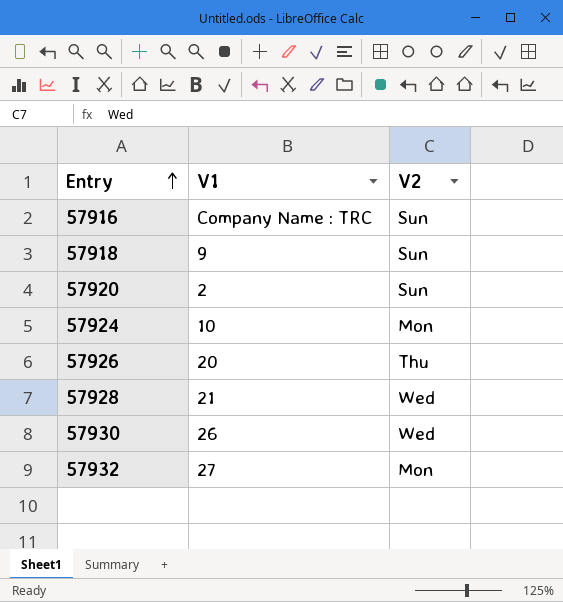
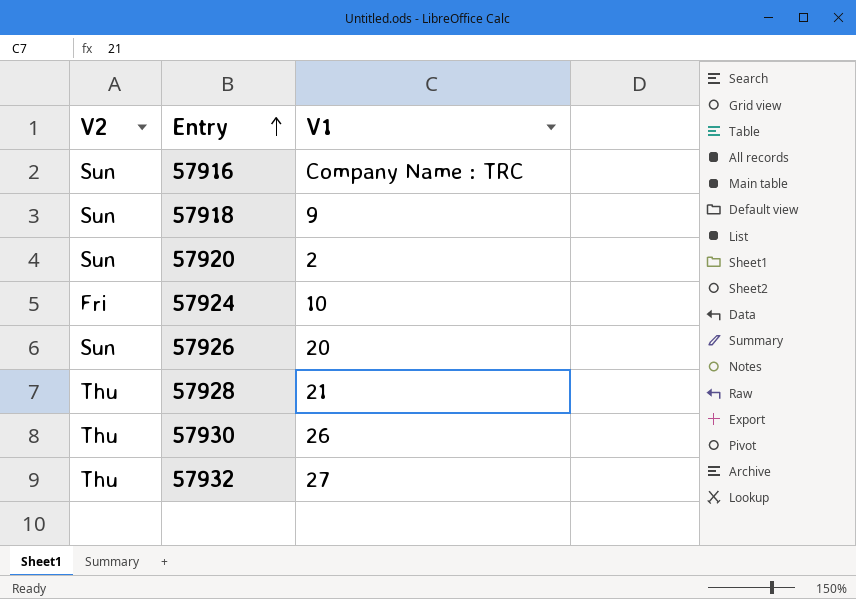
column V2 | position: 3 -> 1
57924 | V2: Mon -> Fri
57926 | V2: Thu -> Sun
57928 | V2: Wed -> Thu
57930 | V2: Wed -> Thu
57932 | V2: Mon -> Thu

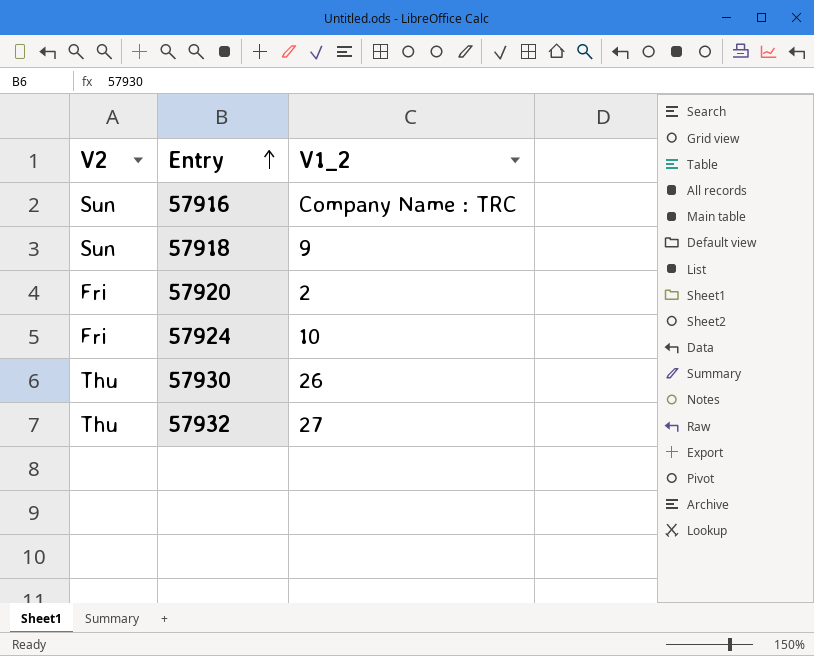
column name: V1 -> V1_2
row 57926: Sun | 20 -> none
row 57928: Thu | 21 -> none
57920 | V2: Sun -> Fri

